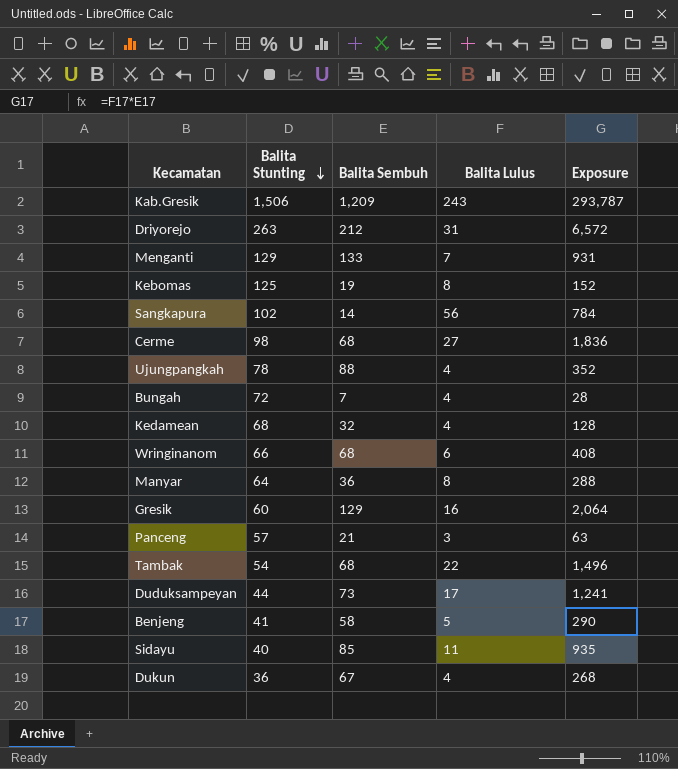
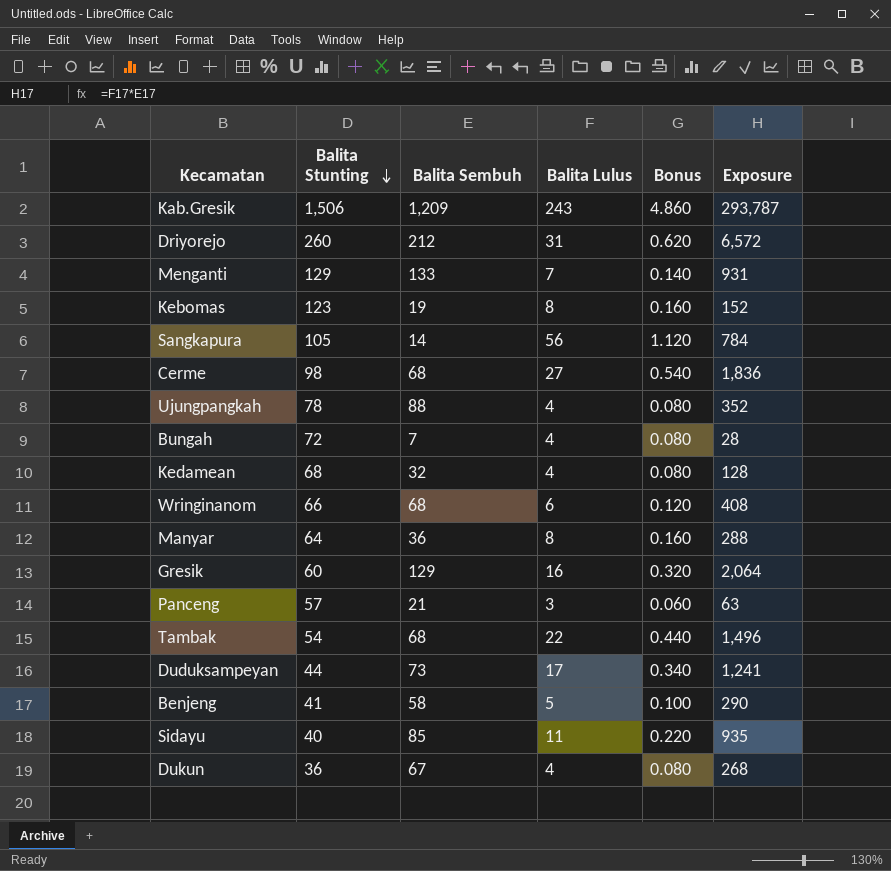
column Bonus | formula: none -> [Balita Lulus] * 0.02
Driyorejo | Balita Stunting: 263 -> 260
Kebomas | Balita Stunting: 125 -> 123
Sangkapura | Balita Stunting: 102 -> 105

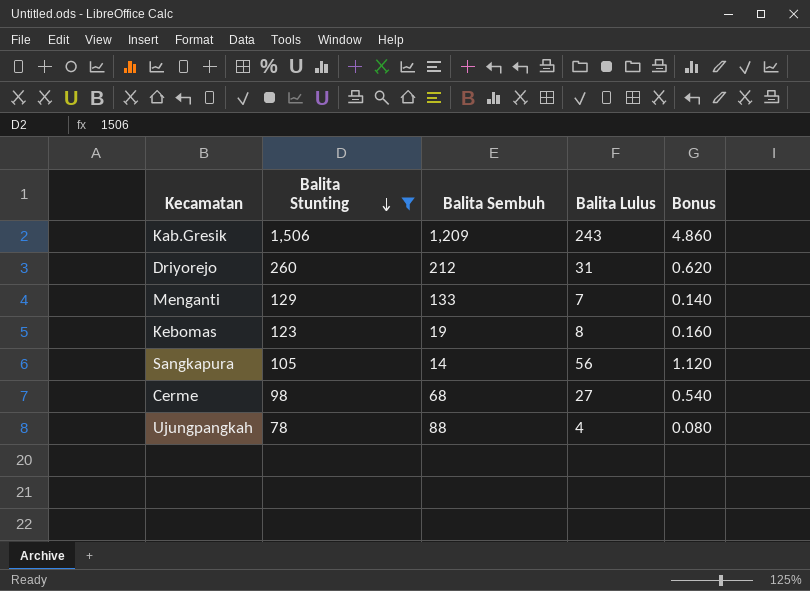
filter: none -> Balita Stunting >= 78
column Exposure | formula: [Balita Sembuh] * [Balita Lulus] -> none

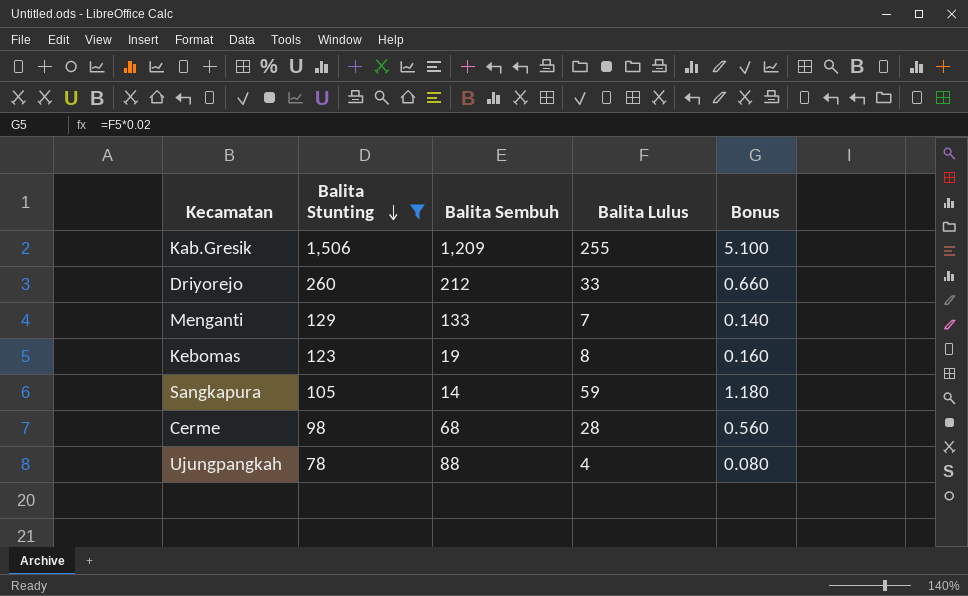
Kab.Gresik | Balita Lulus: 243 -> 255
Kab.Gresik | Bonus: 4.860 -> 5.100
Driyorejo | Balita Lulus: 31 -> 33
Driyorejo | Bonus: 0.620 -> 0.660
Sangkapura | Balita Lulus: 56 -> 59
Sangkapura | Bonus: 1.120 -> 1.180
Cerme | Balita Lulus: 27 -> 28
Cerme | Bonus: 0.540 -> 0.560

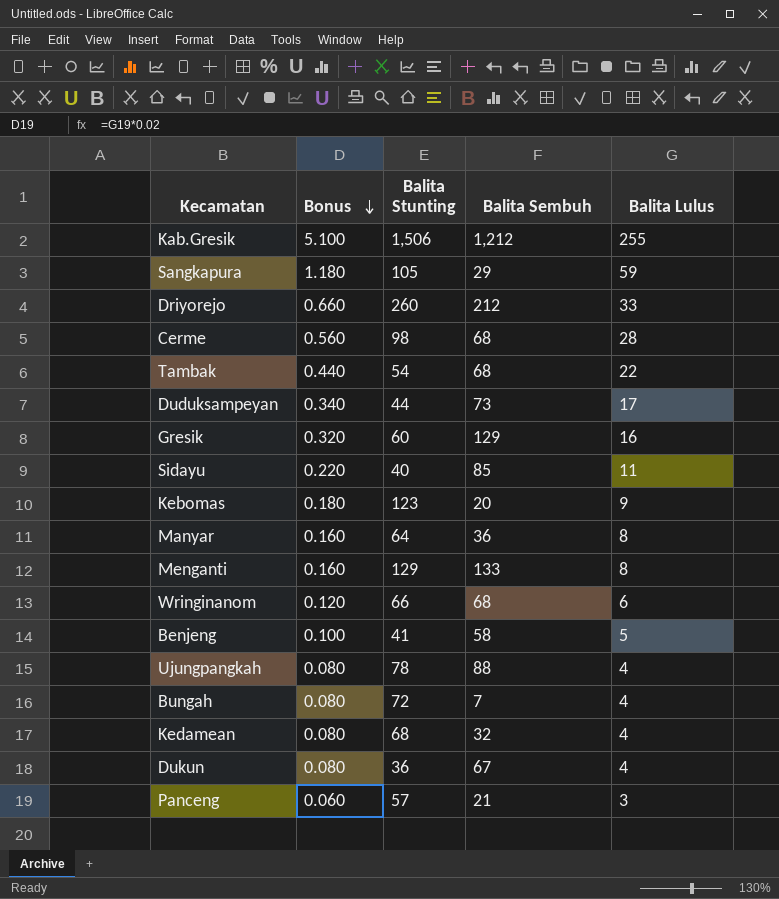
filter: Balita Stunting >= 78 -> none
row order: Balita Stunting descending -> Bonus descending
column Bonus | position: 5 -> 2
Kab.Gresik | Balita Sembuh: 1,209 -> 1,212
Sangkapura | Balita Sembuh: 14 -> 29
Kebomas | Bonus: 0.160 -> 0.180
Kebomas | Balita Sembuh: 19 -> 20
Kebomas | Balita Lulus: 8 -> 9
Menganti | Bonus: 0.140 -> 0.160
Menganti | Balita Lulus: 7 -> 8

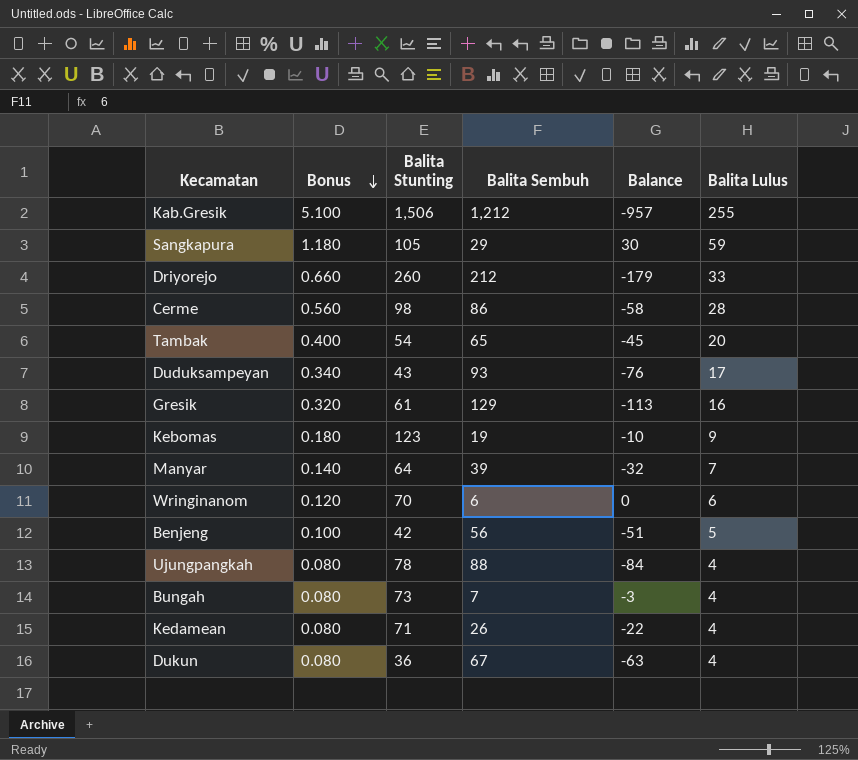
column Balance | formula: none -> [Balita Lulus] - [Balita Sembuh]
row Sidayu: 0.220 | 40 | 85 | 11 -> none
row Menganti: 0.160 | 129 | 133 | 8 -> none
row Panceng: 0.060 | 57 | 21 | 3 -> none
Cerme | Balita Sembuh: 68 -> 86
Tambak | Bonus: 0.440 -> 0.400
Tambak | Balita Sembuh: 68 -> 65
Tambak | Balita Lulus: 22 -> 20
Duduksampeyan | Balita Stunting: 44 -> 43
Duduksampeyan | Balita Sembuh: 73 -> 93
Gresik | Balita Stunting: 60 -> 61
Kebomas | Balita Sembuh: 20 -> 19
Manyar | Bonus: 0.160 -> 0.140
Manyar | Balita Sembuh: 36 -> 39
Manyar | Balita Lulus: 8 -> 7
Wringinanom | Balita Stunting: 66 -> 70
Wringinanom | Balita Sembuh: 68 -> 6
Benjeng | Balita Stunting: 41 -> 42
Benjeng | Balita Sembuh: 58 -> 56
Bungah | Balita Stunting: 72 -> 73
Kedamean | Balita Stunting: 68 -> 71
Kedamean | Balita Sembuh: 32 -> 26

